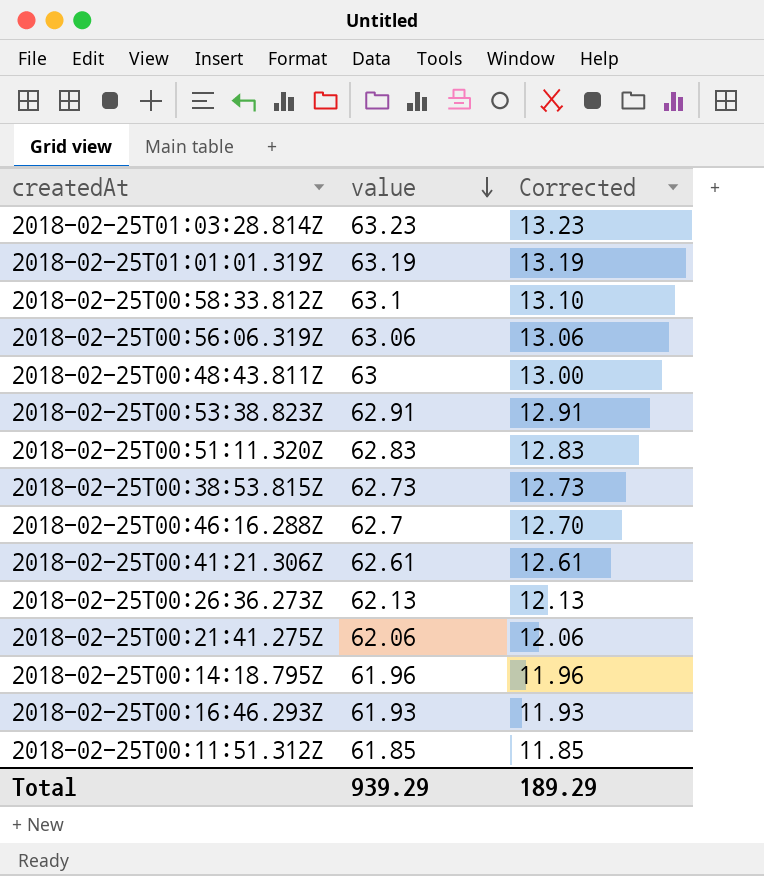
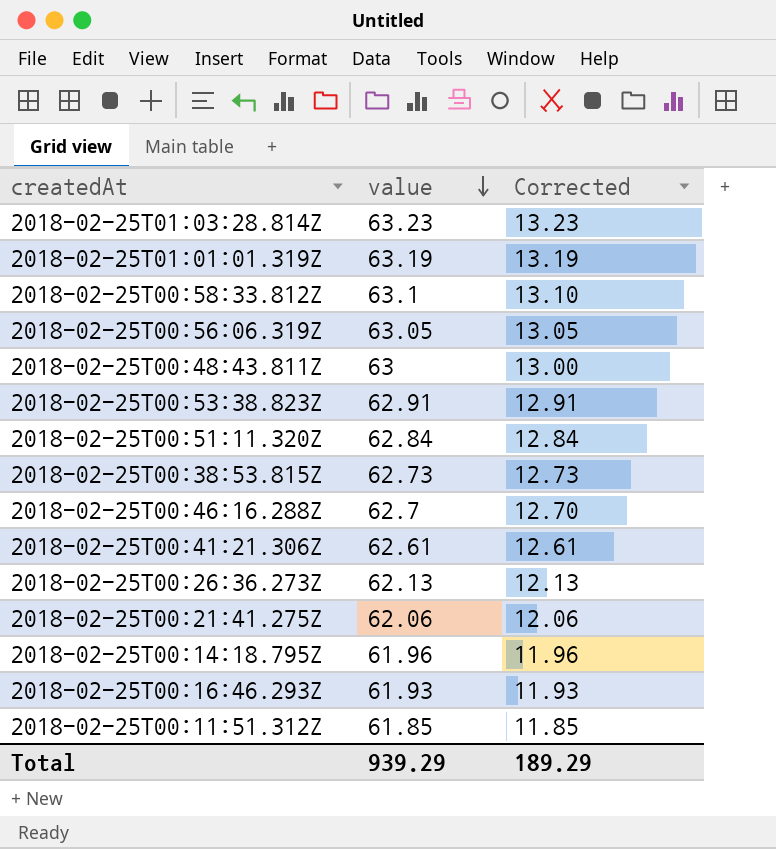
2018-02-25T00:56:06.319Z | value: 63.06 -> 63.05
2018-02-25T00:56:06.319Z | Corrected: 13.06 -> 13.05
2018-02-25T00:51:11.320Z | value: 62.83 -> 62.84
2018-02-25T00:51:11.320Z | Corrected: 12.83 -> 12.84

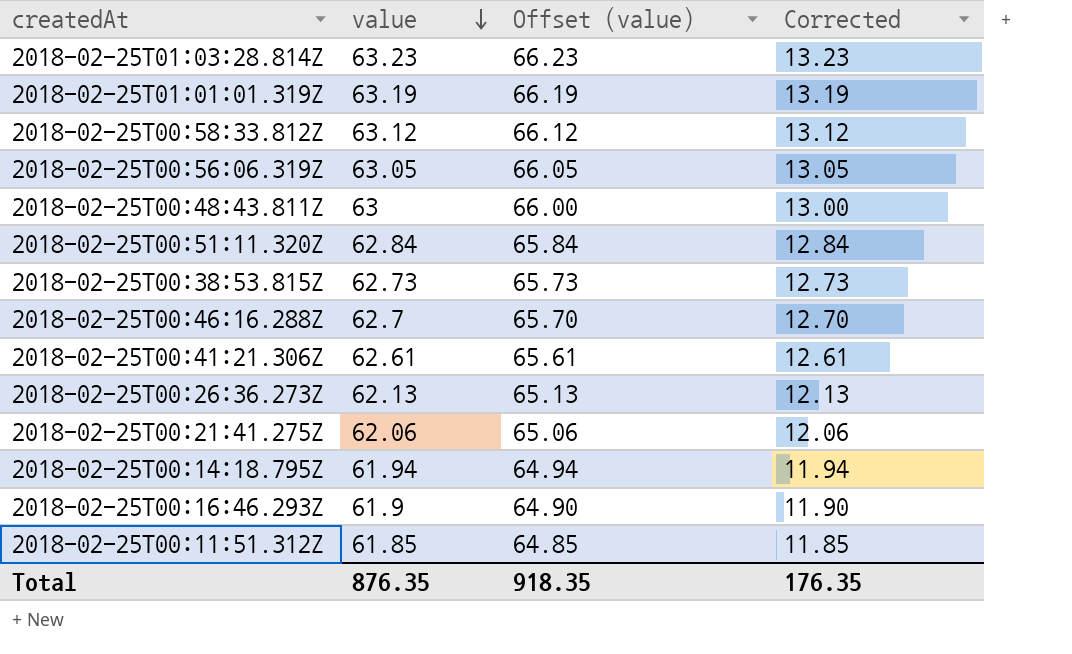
column Offset (value) | formula: none -> [value] + 3
row 2018-02-25T00:53:38.823Z: 62.91 | 12.91 -> none
2018-02-25T00:58:33.812Z | value: 63.1 -> 63.12
2018-02-25T00:58:33.812Z | Corrected: 13.10 -> 13.12
2018-02-25T00:14:18.795Z | value: 61.96 -> 61.94
2018-02-25T00:14:18.795Z | Corrected: 11.96 -> 11.94
2018-02-25T00:16:46.293Z | value: 61.93 -> 61.9
2018-02-25T00:16:46.293Z | Corrected: 11.93 -> 11.90
Total | value: 939.29 -> 876.35
Total | Corrected: 189.29 -> 176.35

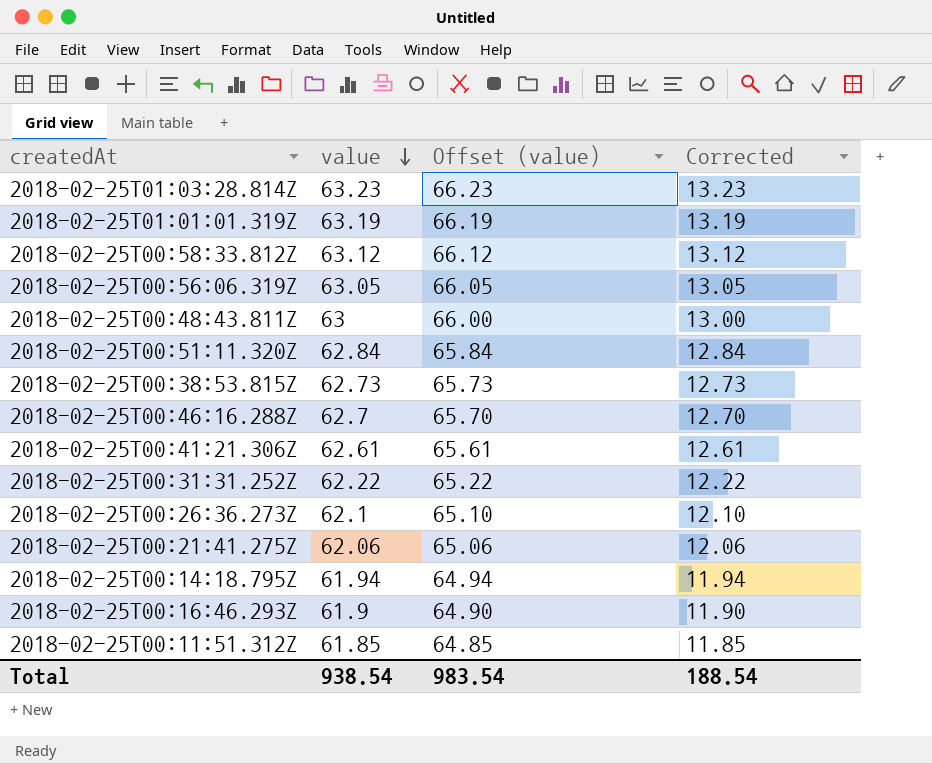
row 2018-02-25T00:31:31.252Z: none -> 62.22 | 65.22 | 12.22
2018-02-25T00:26:36.273Z | value: 62.13 -> 62.1
2018-02-25T00:26:36.273Z | Offset (value): 65.13 -> 65.10
2018-02-25T00:26:36.273Z | Corrected: 12.13 -> 12.10
Total | value: 876.35 -> 938.54
Total | Offset (value): 918.35 -> 983.54
Total | Corrected: 176.35 -> 188.54

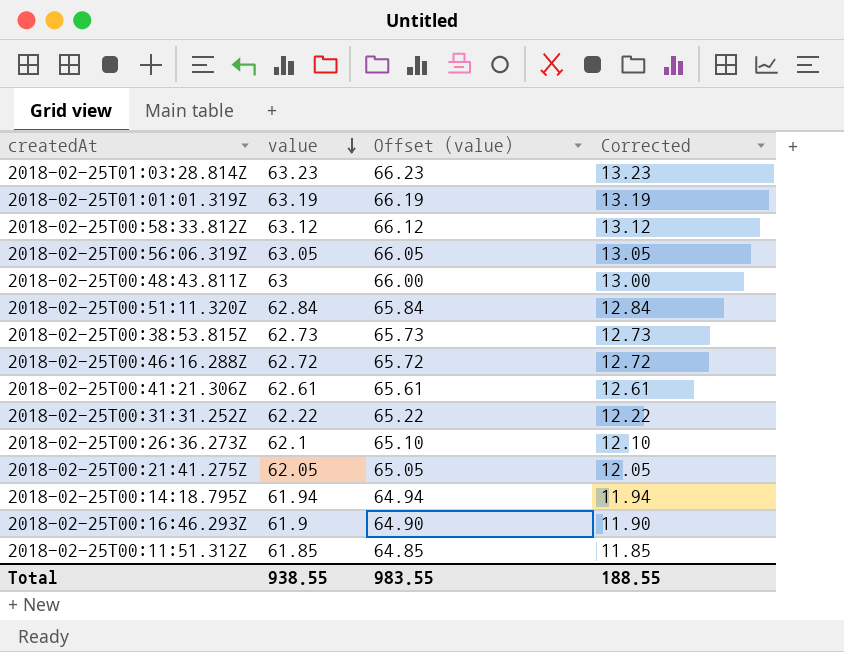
2018-02-25T00:46:16.288Z | value: 62.7 -> 62.72
2018-02-25T00:46:16.288Z | Offset (value): 65.70 -> 65.72
2018-02-25T00:46:16.288Z | Corrected: 12.70 -> 12.72
2018-02-25T00:21:41.275Z | value: 62.06 -> 62.05
2018-02-25T00:21:41.275Z | Offset (value): 65.06 -> 65.05
2018-02-25T00:21:41.275Z | Corrected: 12.06 -> 12.05
Total | value: 938.54 -> 938.55
Total | Offset (value): 983.54 -> 983.55
Total | Corrected: 188.54 -> 188.55

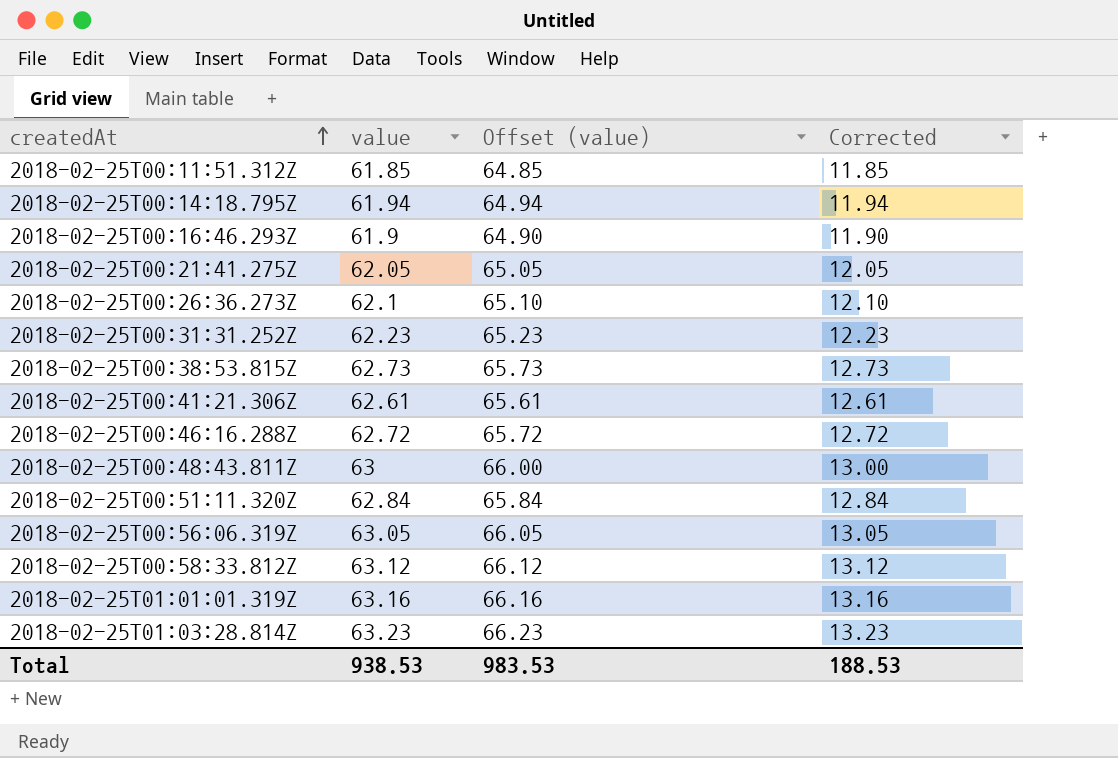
row order: value descending -> createdAt ascending
2018-02-25T00:31:31.252Z | value: 62.22 -> 62.23
2018-02-25T00:31:31.252Z | Offset (value): 65.22 -> 65.23
2018-02-25T00:31:31.252Z | Corrected: 12.22 -> 12.23
2018-02-25T01:01:01.319Z | value: 63.19 -> 63.16
2018-02-25T01:01:01.319Z | Offset (value): 66.19 -> 66.16
2018-02-25T01:01:01.319Z | Corrected: 13.19 -> 13.16
Total | value: 938.55 -> 938.53
Total | Offset (value): 983.55 -> 983.53
Total | Corrected: 188.55 -> 188.53

